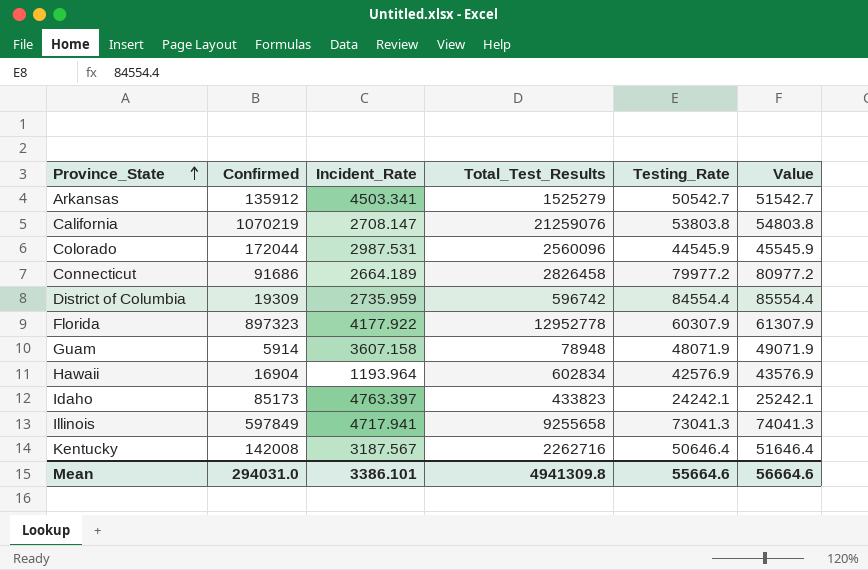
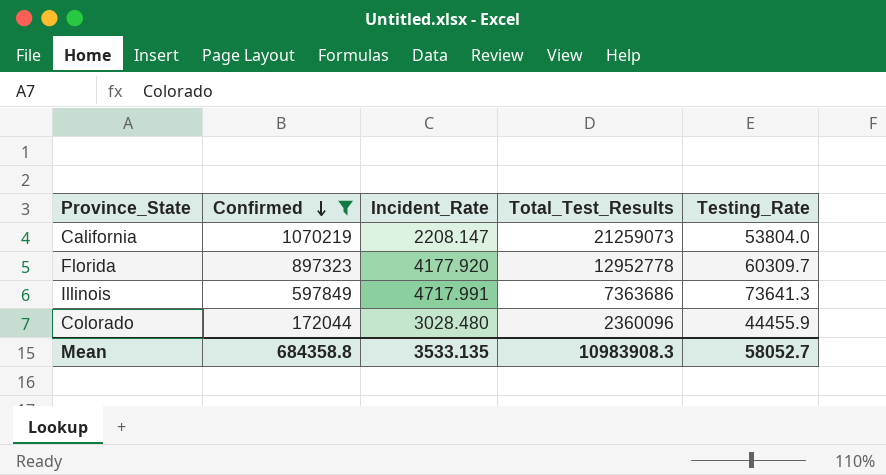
filter: none -> Confirmed >= 172044
row order: Province_State ascending -> Confirmed descending
column Value | formula: [Testing_Rate] + 1000 -> none
California | Incident_Rate: 2708.147 -> 2208.147
California | Total_Test_Results: 21259076 -> 21259073
California | Testing_Rate: 53803.8 -> 53804.0
Florida | Incident_Rate: 4177.922 -> 4177.920
Florida | Testing_Rate: 60307.9 -> 60309.7
Illinois | Incident_Rate: 4717.941 -> 4717.991
Illinois | Total_Test_Results: 9255658 -> 7363686
Illinois | Testing_Rate: 73041.3 -> 73641.3
Colorado | Incident_Rate: 2987.531 -> 3028.480
Colorado | Total_Test_Results: 2560096 -> 2360096
Colorado | Testing_Rate: 44545.9 -> 44455.9
Mean | Confirmed: 294031.0 -> 684358.8
Mean | Incident_Rate: 3386.101 -> 3533.135
Mean | Total_Test_Results: 4941309.8 -> 10983908.3
Mean | Testing_Rate: 55664.6 -> 58052.7

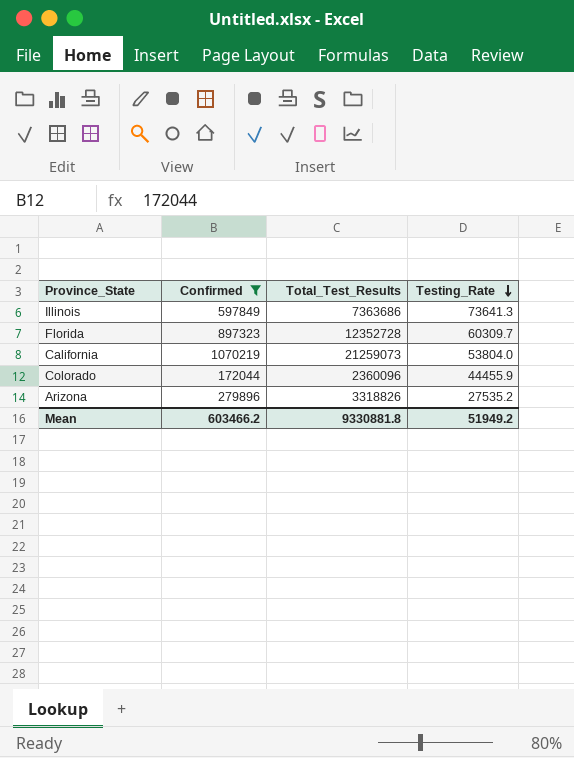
row order: Confirmed descending -> Testing_Rate descending
column Incident_Rate | position: 3 -> none
Florida | Total_Test_Results: 12952778 -> 12352728
row Arizona: none -> 279896 | 3318826 | 27535.2
Mean | Confirmed: 684358.8 -> 603466.2
Mean | Total_Test_Results: 10983908.3 -> 9330881.8
Mean | Testing_Rate: 58052.7 -> 51949.2

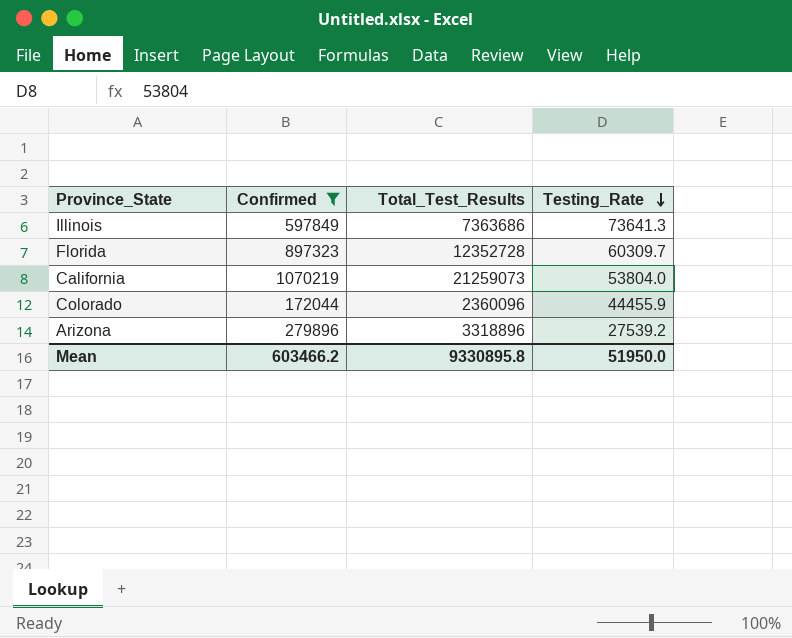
Arizona | Total_Test_Results: 3318826 -> 3318896
Arizona | Testing_Rate: 27535.2 -> 27539.2
Mean | Total_Test_Results: 9330881.8 -> 9330895.8
Mean | Testing_Rate: 51949.2 -> 51950.0

